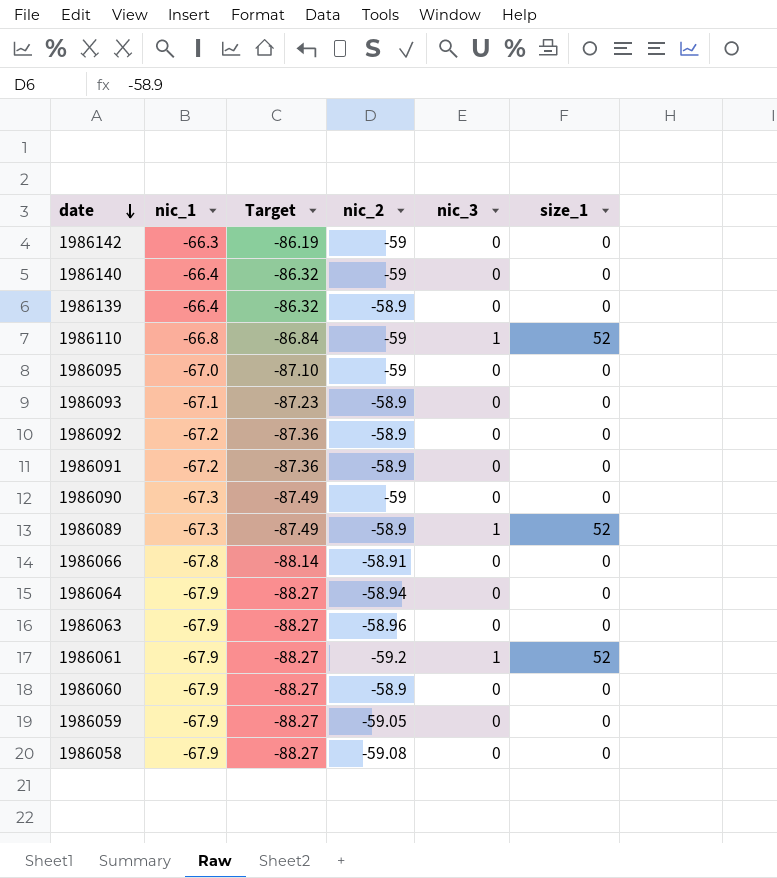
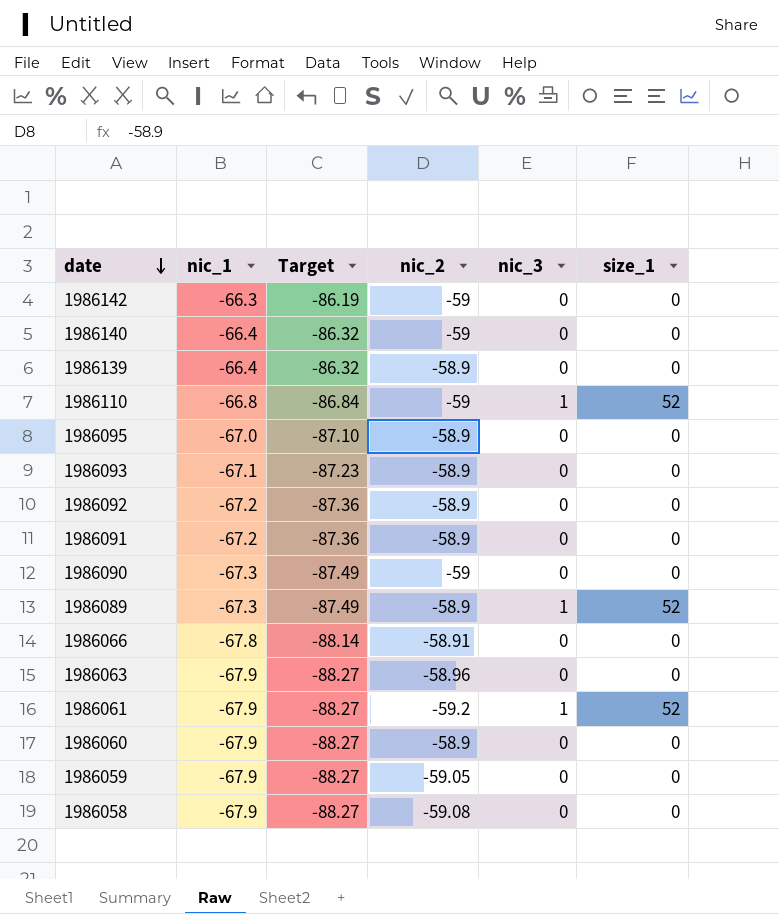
row 1986064: -67.9 | -88.27 | -58.94 | 0 | 0 -> none
1986095 | nic_2: -59 -> -58.9

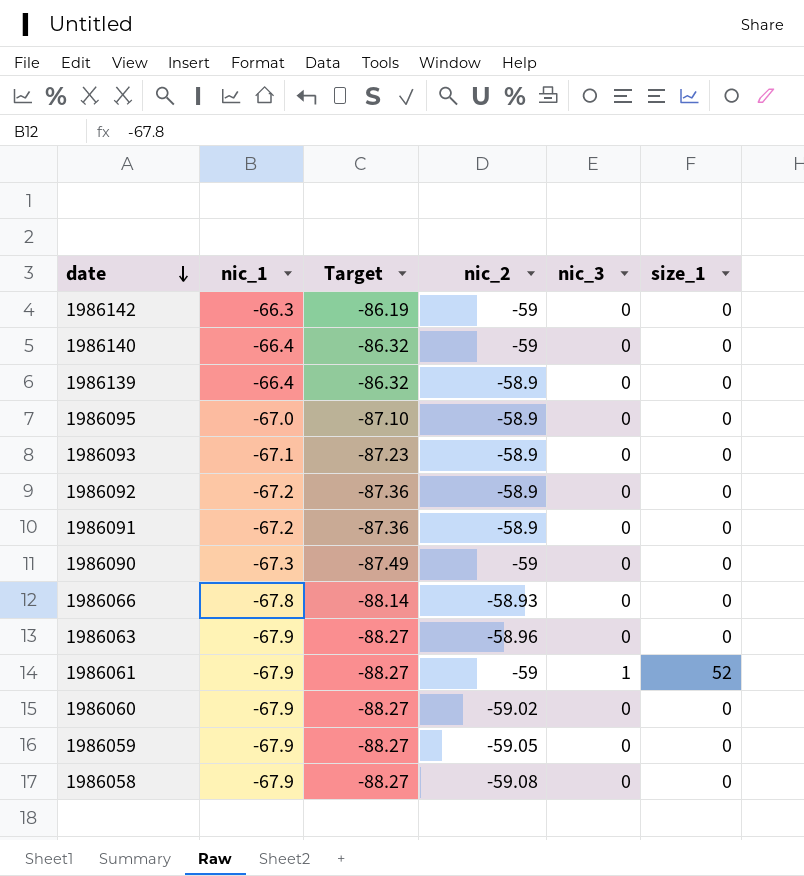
row 1986110: -66.8 | -86.84 | -59 | 1 | 52 -> none
row 1986089: -67.3 | -87.49 | -58.9 | 1 | 52 -> none
1986066 | nic_2: -58.91 -> -58.93
1986061 | nic_2: -59.2 -> -59
1986060 | nic_2: -58.9 -> -59.02

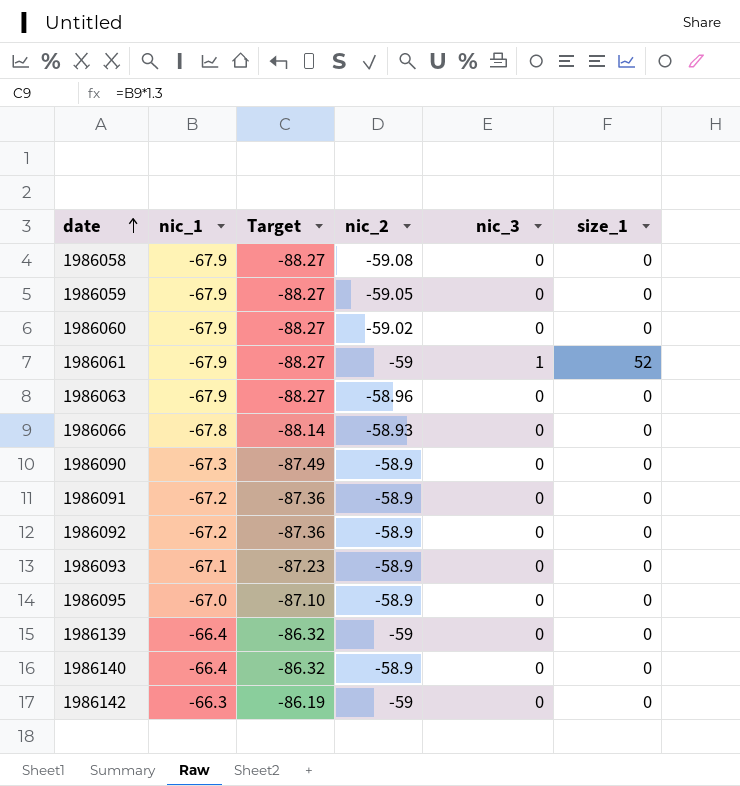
row order: date descending -> date ascending
1986090 | nic_2: -59 -> -58.9
1986139 | nic_2: -58.9 -> -59
1986140 | nic_2: -59 -> -58.9

